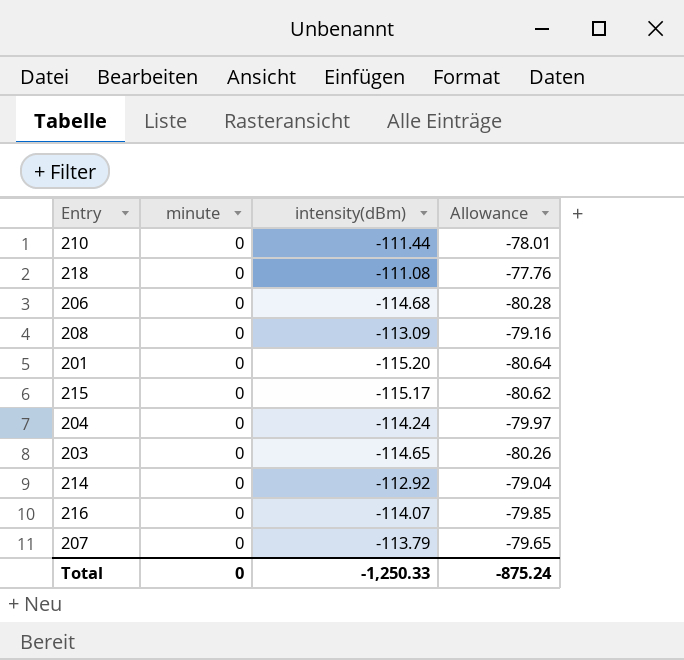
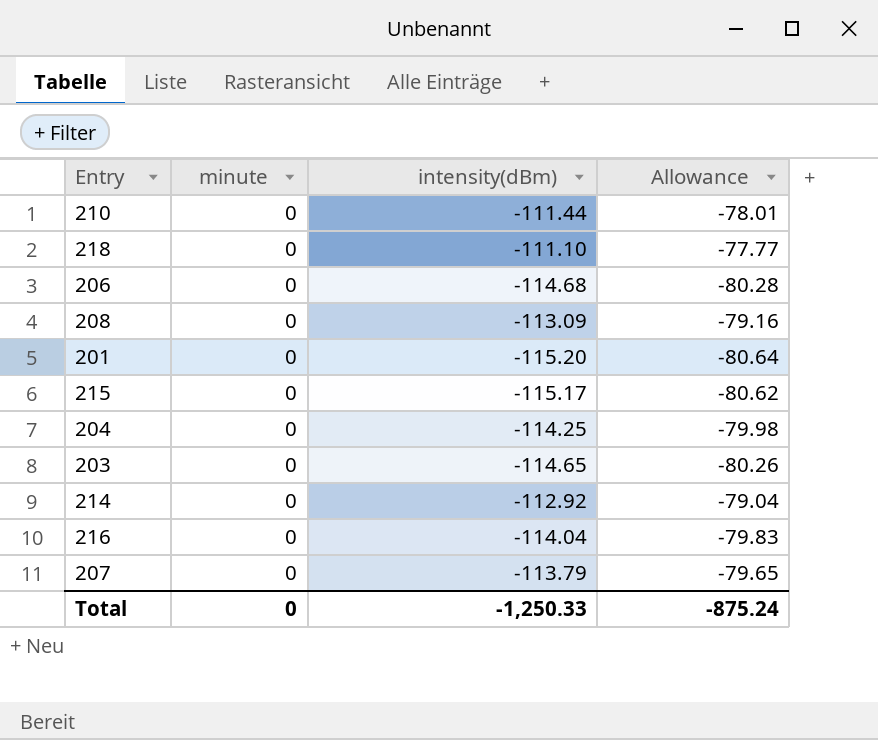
218 | intensity(dBm): -111.08 -> -111.10
218 | Allowance: -77.76 -> -77.77
204 | intensity(dBm): -114.24 -> -114.25
204 | Allowance: -79.97 -> -79.98
216 | intensity(dBm): -114.07 -> -114.04
216 | Allowance: -79.85 -> -79.83

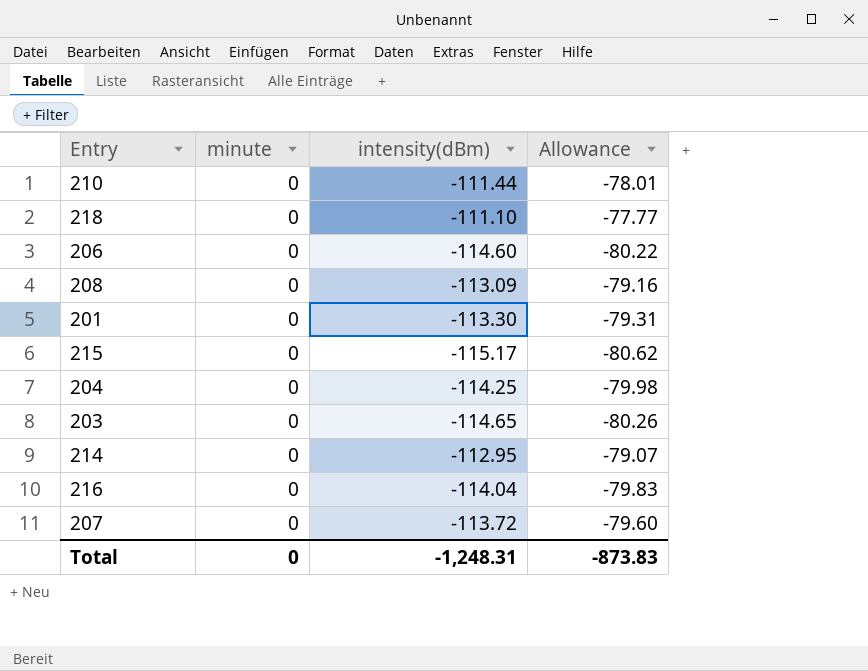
206 | intensity(dBm): -114.68 -> -114.60
206 | Allowance: -80.28 -> -80.22
201 | intensity(dBm): -115.20 -> -113.30
201 | Allowance: -80.64 -> -79.31
214 | intensity(dBm): -112.92 -> -112.95
214 | Allowance: -79.04 -> -79.07
207 | intensity(dBm): -113.79 -> -113.72
207 | Allowance: -79.65 -> -79.60
Total | intensity(dBm): -1,250.33 -> -1,248.31
Total | Allowance: -875.24 -> -873.83

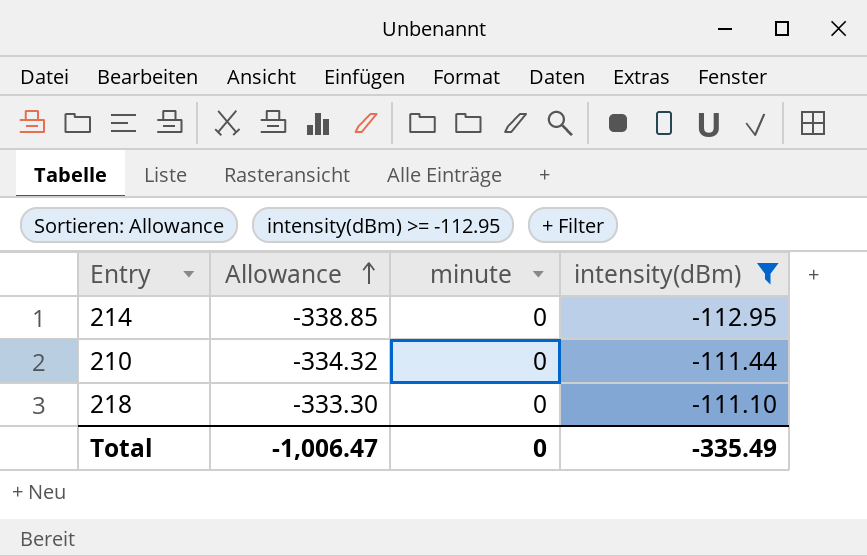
filter: none -> intensity(dBm) >= -112.95
row order: none -> Allowance ascending
column Allowance | formula: [intensity(dBm)] * 0.7 -> [intensity(dBm)] * 3
column Allowance | position: 4 -> 2
Total | Allowance: -873.83 -> -1,006.47
Total | intensity(dBm): -1,248.31 -> -335.49

